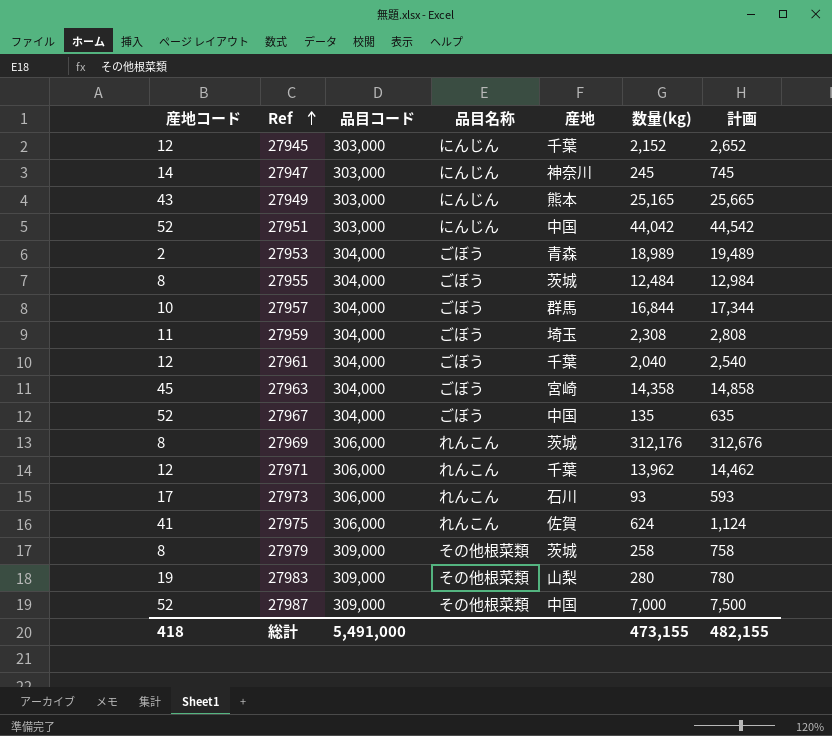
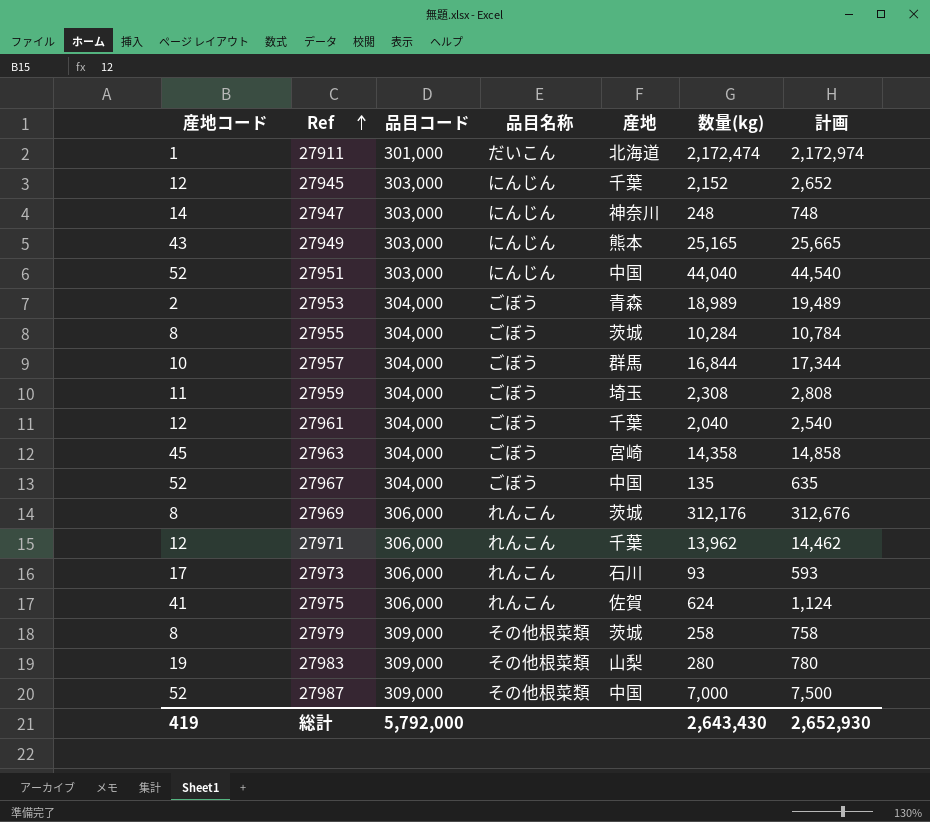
row 27911: none -> 1 | 301,000 | だいこん | 北海道 | 2,172,474 | 2,172,974
27947 | 数量(kg): 245 -> 248
27947 | 計画: 745 -> 748
27951 | 数量(kg): 44,042 -> 44,040
27951 | 計画: 44,542 -> 44,540
27955 | 数量(kg): 12,484 -> 10,284
27955 | 計画: 12,984 -> 10,784
総計 | 産地コード: 418 -> 419
総計 | 品目コード: 5,491,000 -> 5,792,000
総計 | 数量(kg): 473,155 -> 2,643,430
総計 | 計画: 482,155 -> 2,652,930

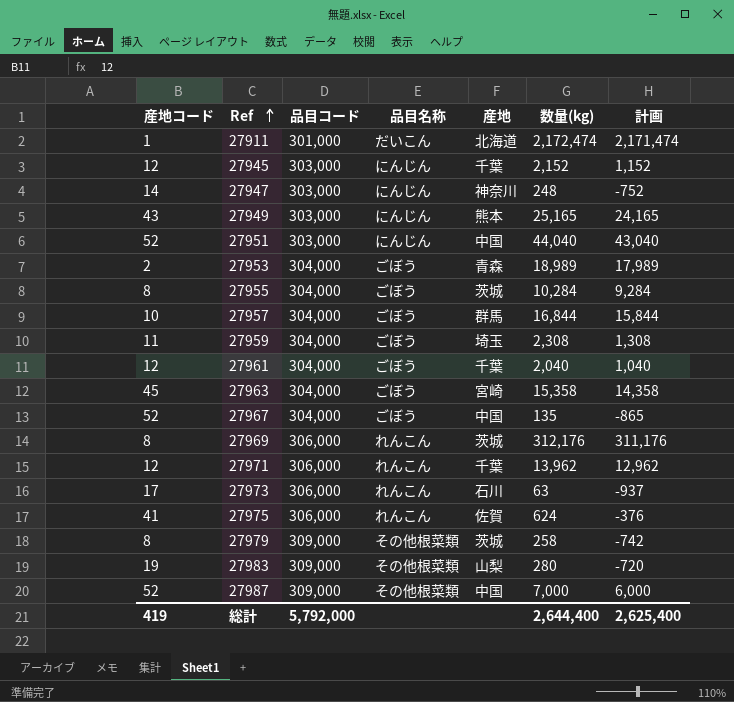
column 計画 | formula: [数量(kg)] + 500 -> [数量(kg)] - 1000
27963 | 数量(kg): 14,358 -> 15,358
27973 | 数量(kg): 93 -> 63
総計 | 数量(kg): 2,643,430 -> 2,644,400
総計 | 計画: 2,652,930 -> 2,625,400

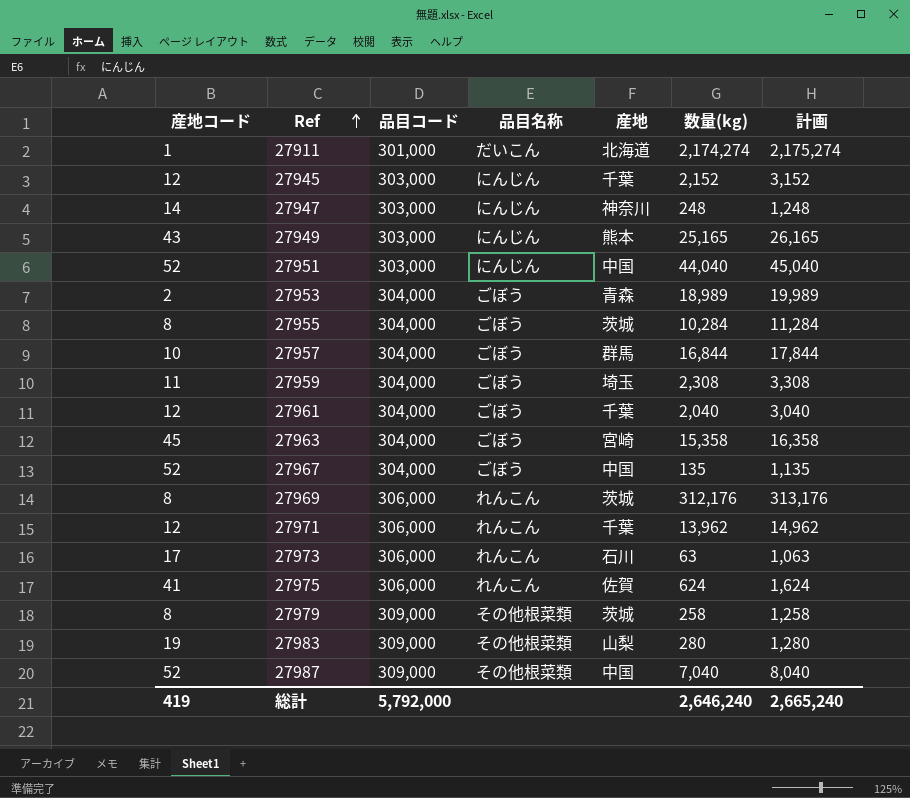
column 計画 | formula: [数量(kg)] - 1000 -> [数量(kg)] + 1000
27911 | 数量(kg): 2,172,474 -> 2,174,274
27987 | 数量(kg): 7,000 -> 7,040
総計 | 数量(kg): 2,644,400 -> 2,646,240
総計 | 計画: 2,625,400 -> 2,665,240

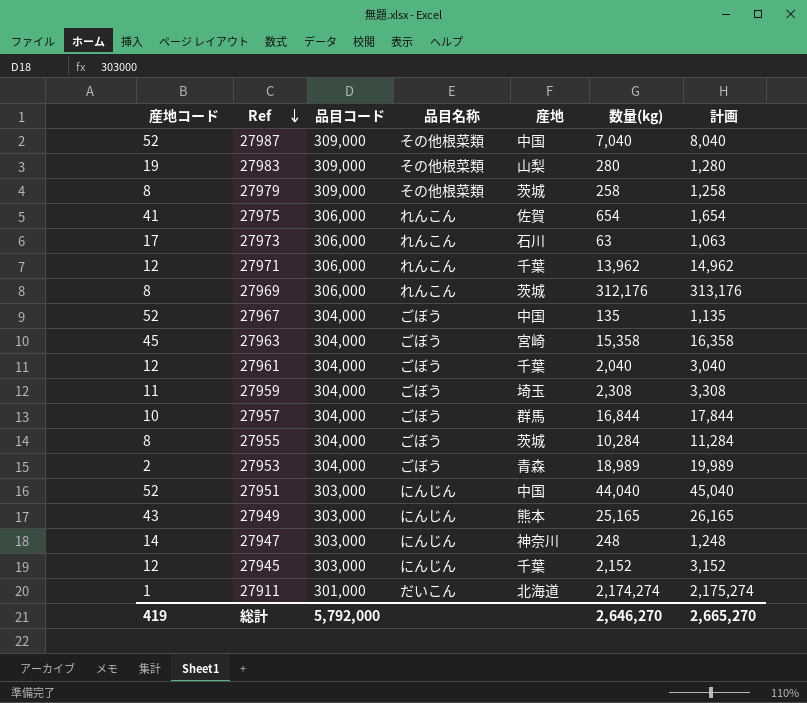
row order: Ref ascending -> Ref descending
27975 | 数量(kg): 624 -> 654
27975 | 計画: 1,624 -> 1,654
総計 | 数量(kg): 2,646,240 -> 2,646,270
総計 | 計画: 2,665,240 -> 2,665,270

